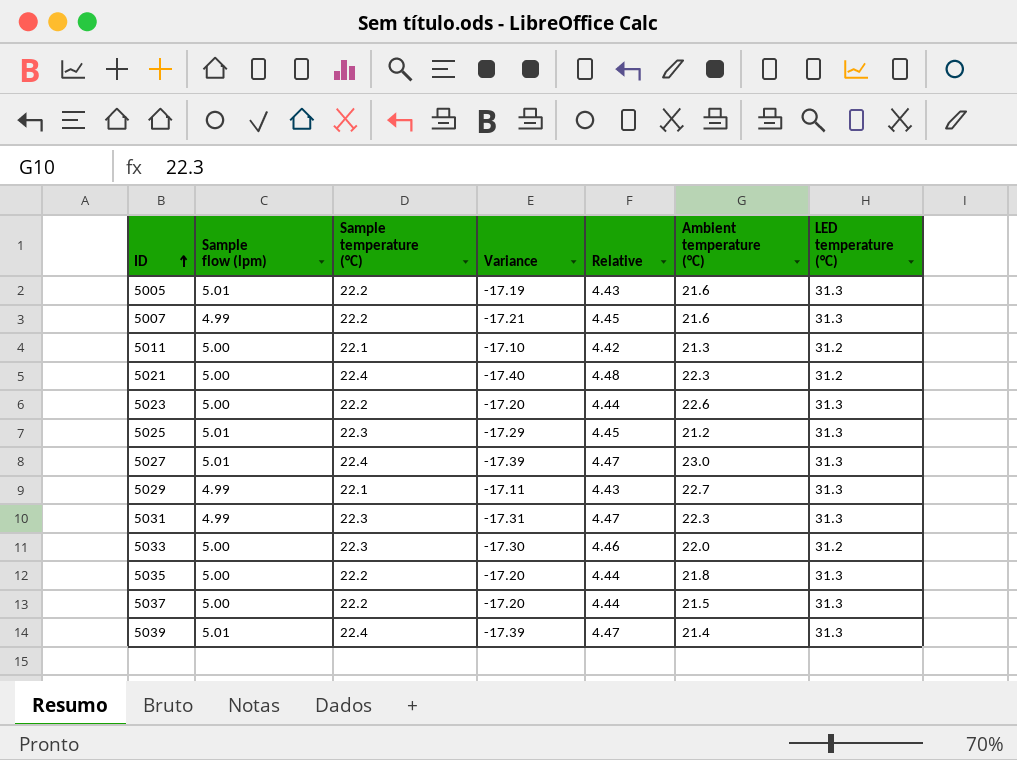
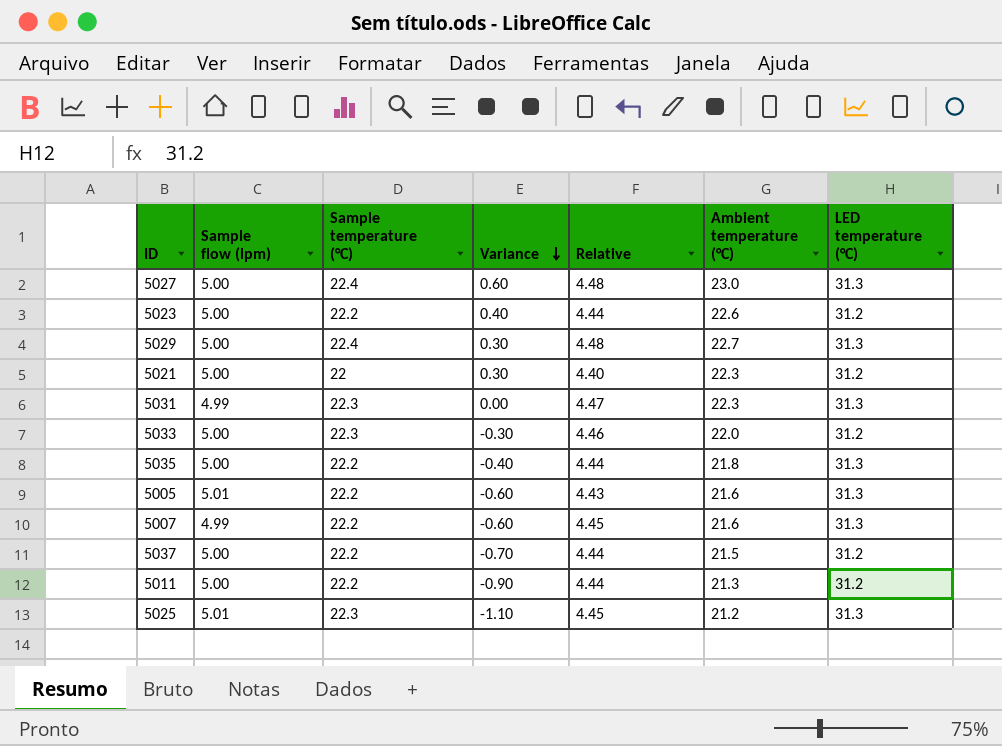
row order: ID ascending -> Variance descending
column Variance | formula: [Sample flow (lpm)] - [Sample temperature (°C)] -> [Ambient temperature (°C)] - [Sample temperature (°C)]
row 5039: 5.01 | 22.4 | -17.39 | 4.47 | 21.4 | 31.3 -> none
5027 | Sample flow (lpm): 5.01 -> 5.00
5027 | Relative: 4.47 -> 4.48
5023 | LED temperature (°C): 31.3 -> 31.2
5029 | Sample flow (lpm): 4.99 -> 5.00
5029 | Sample temperature (°C): 22.1 -> 22.4
5029 | Relative: 4.43 -> 4.48
5021 | Sample temperature (°C): 22.4 -> 22
5021 | Relative: 4.48 -> 4.40
5037 | LED temperature (°C): 31.3 -> 31.2
5011 | Sample temperature (°C): 22.1 -> 22.2
5011 | Relative: 4.42 -> 4.44

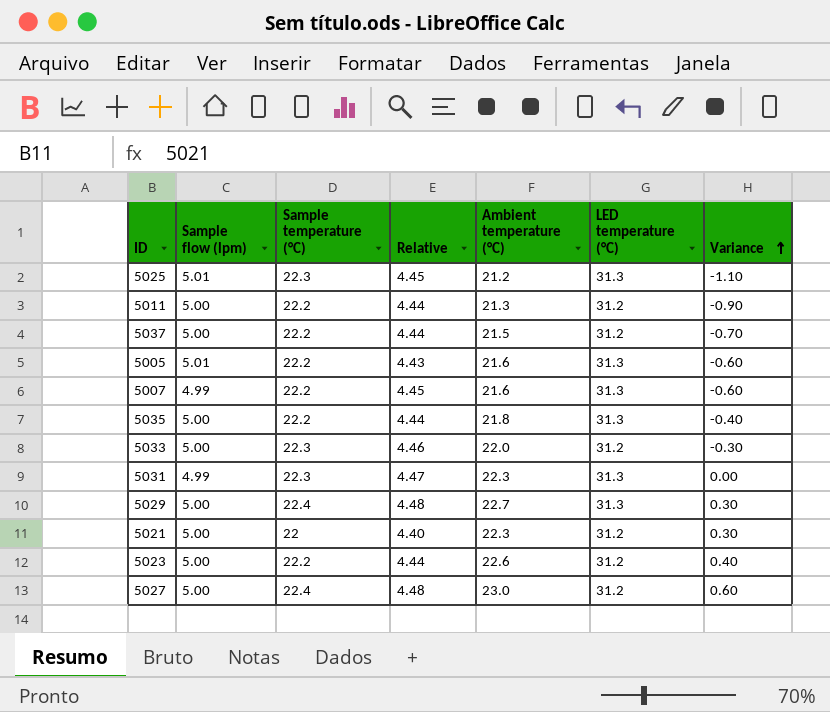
row order: Variance descending -> Variance ascending
column Variance | position: 4 -> 7
5027 | LED temperature (°C): 31.3 -> 31.2

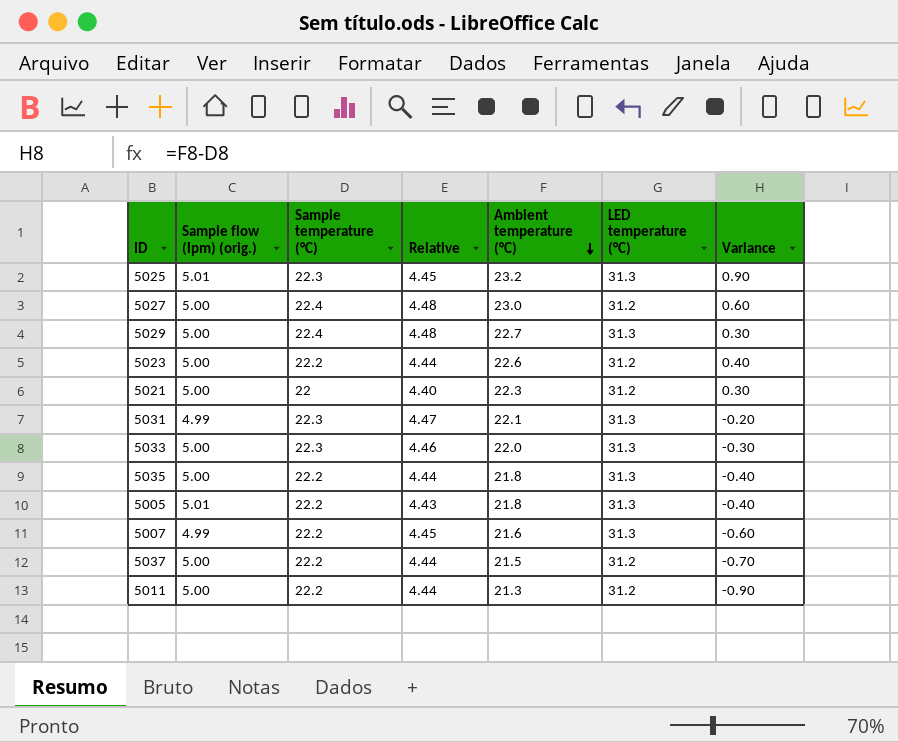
row order: Variance ascending -> Ambient temperature (°C) descending
column name: Sample flow (lpm) -> Sample flow (lpm) (orig.)
5025 | Ambient temperature (°C): 21.2 -> 23.2
5025 | Variance: -1.10 -> 0.90
5031 | Ambient temperature (°C): 22.3 -> 22.1
5031 | Variance: 0.00 -> -0.20
5033 | LED temperature (°C): 31.2 -> 31.3
5005 | Ambient temperature (°C): 21.6 -> 21.8
5005 | Variance: -0.60 -> -0.40

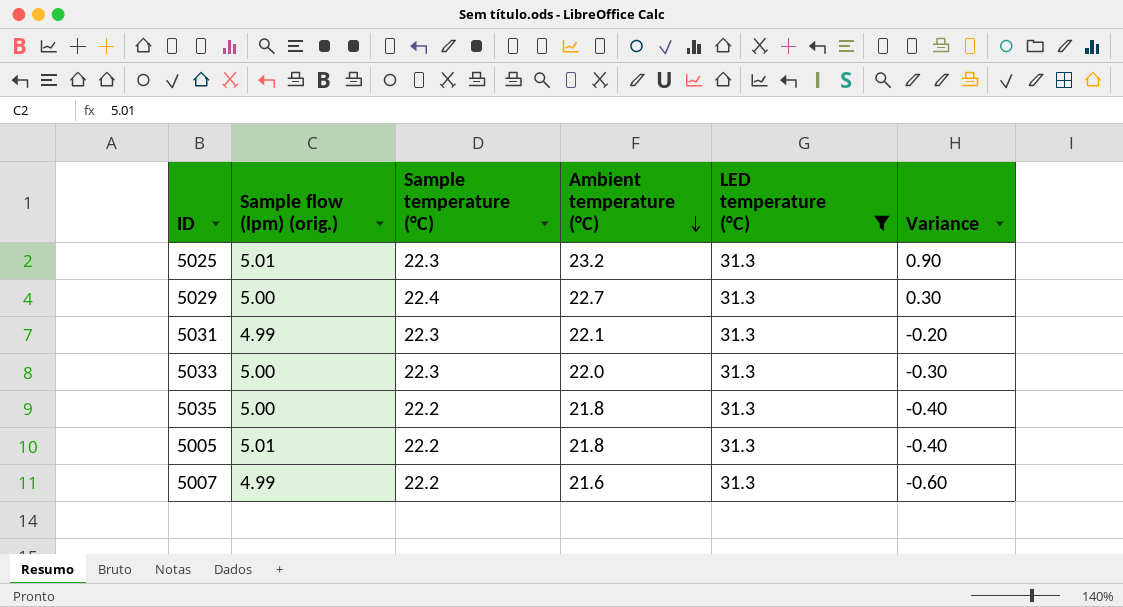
filter: none -> LED temperature (°C) = 31.3
column Relative | formula: [Sample temperature (°C)] / [Sample flow (lpm) (orig.)] -> none

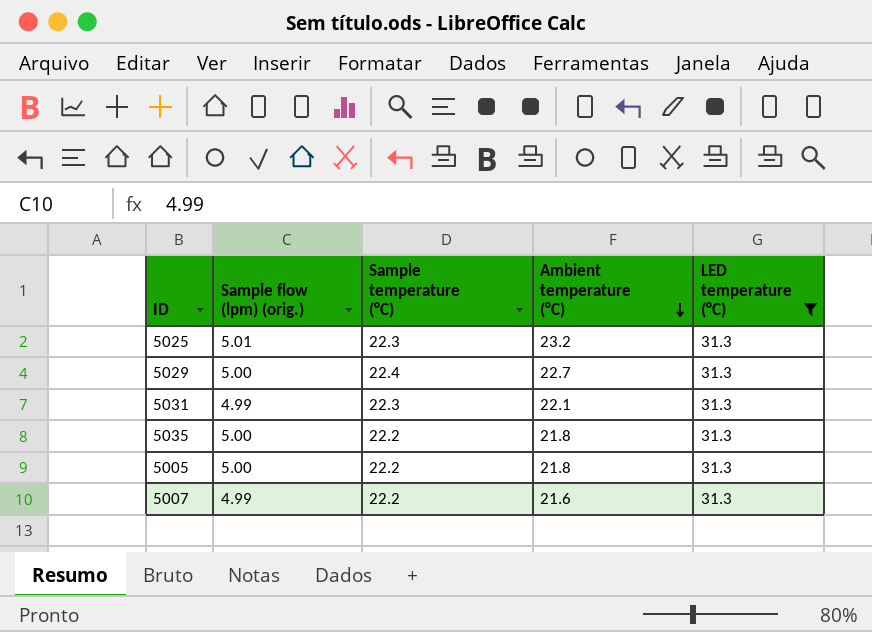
column Variance | formula: [Ambient temperature (°C)] - [Sample temperature (°C)] -> none
row 5033: 5.00 | 22.3 | 22.0 | 31.3 | -0.30 -> none
5005 | Sample flow (lpm) (orig.): 5.01 -> 5.00

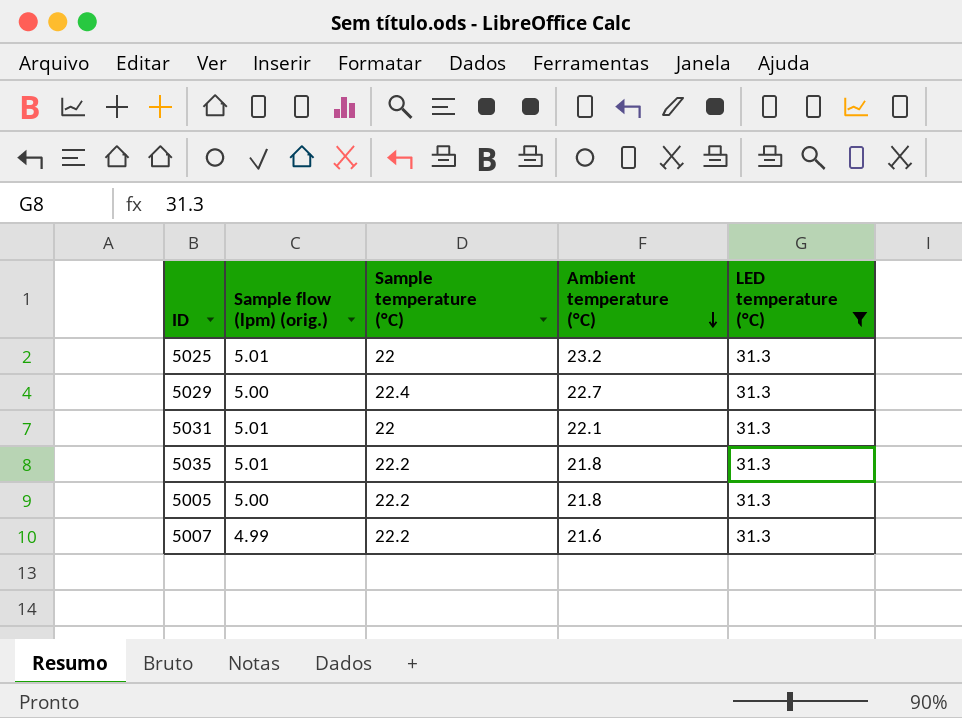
5025 | Sample temperature (°C): 22.3 -> 22
5031 | Sample flow (lpm) (orig.): 4.99 -> 5.01
5031 | Sample temperature (°C): 22.3 -> 22
5035 | Sample flow (lpm) (orig.): 5.00 -> 5.01

